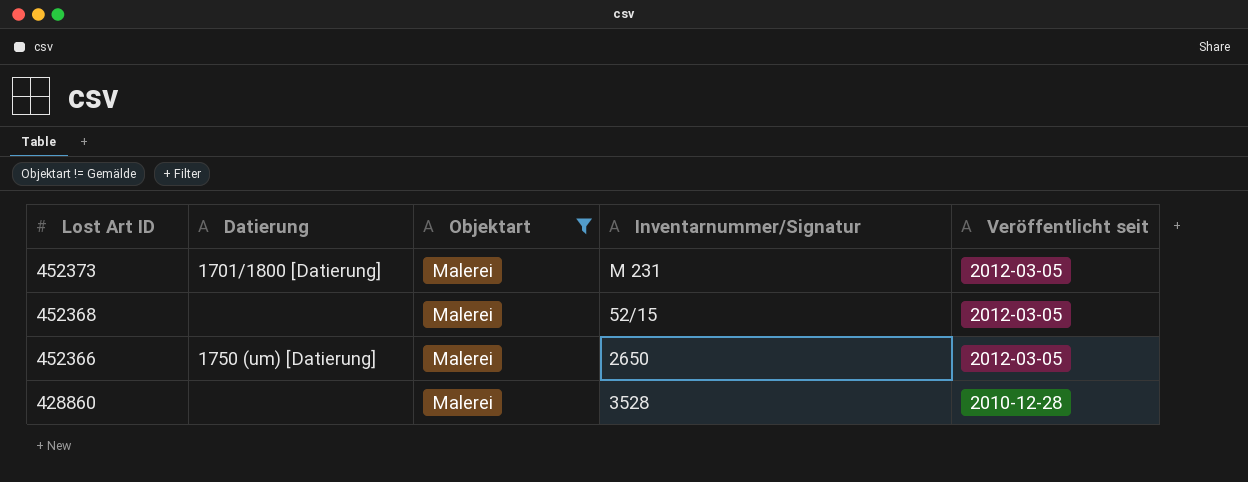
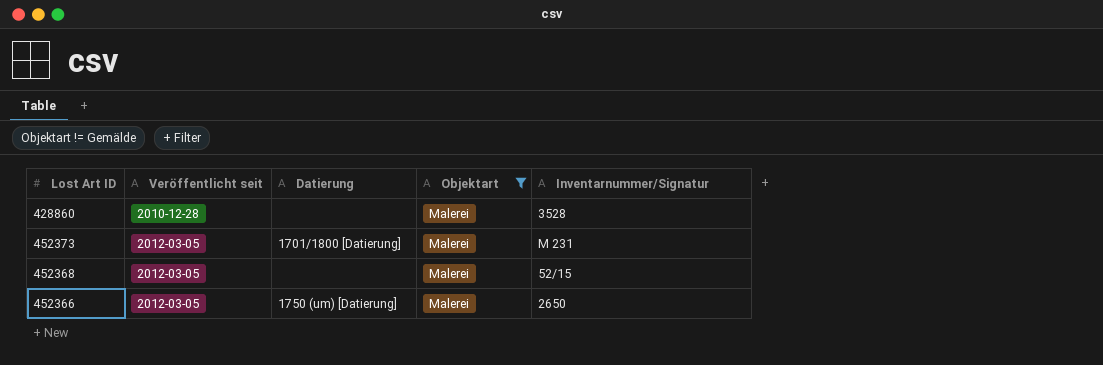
row order: Lost Art ID descending -> Veröffentlicht seit ascending
column Veröffentlicht seit | position: 5 -> 2

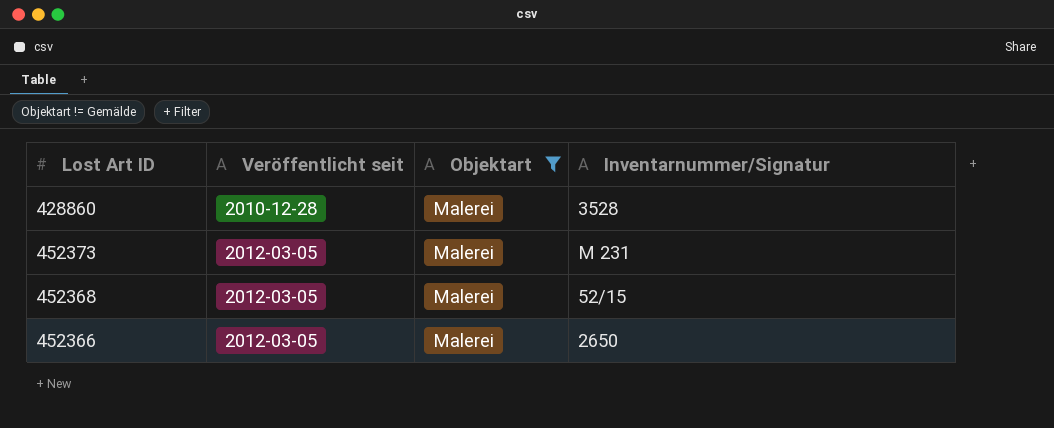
column Datierung | position: 3 -> none

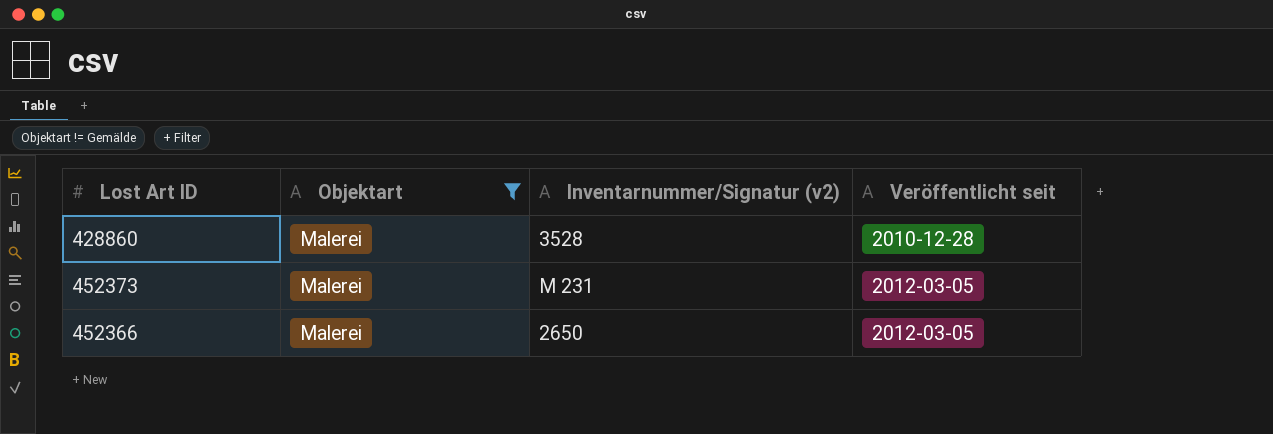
column name: Inventarnummer/Signatur -> Inventarnummer/Signatur (v2)
column Veröffentlicht seit | position: 2 -> 4
row 452368: 2012-03-05 | Malerei | 52/15 -> none

